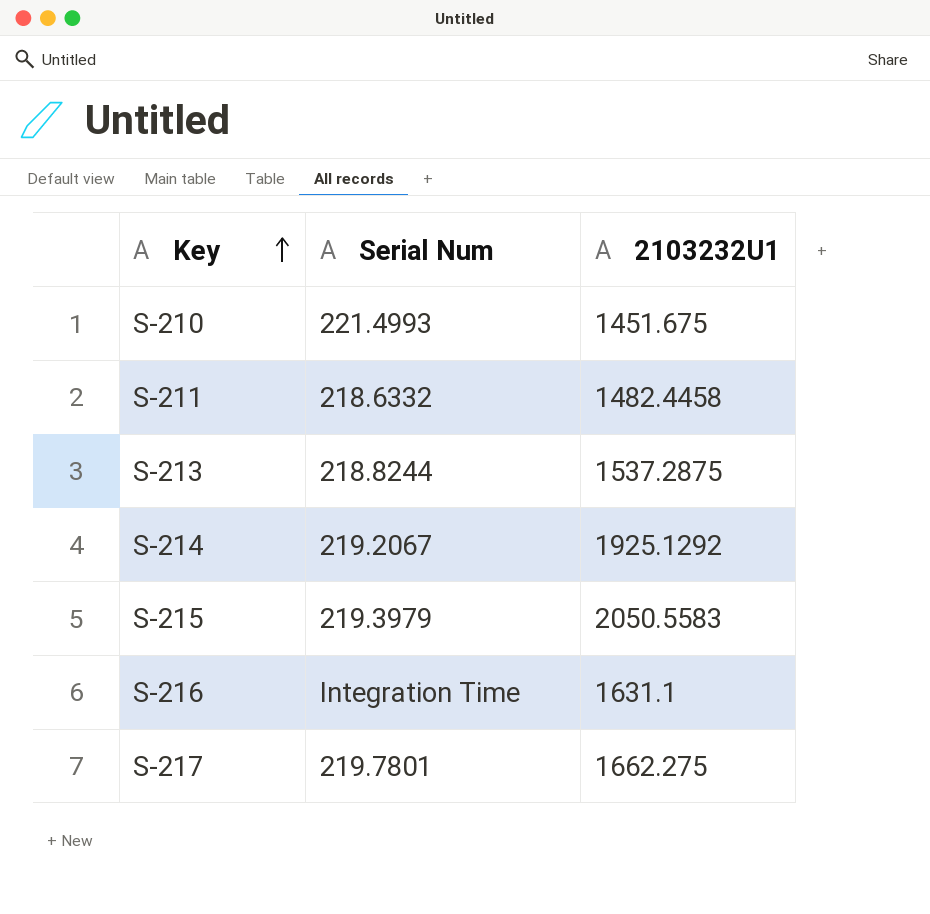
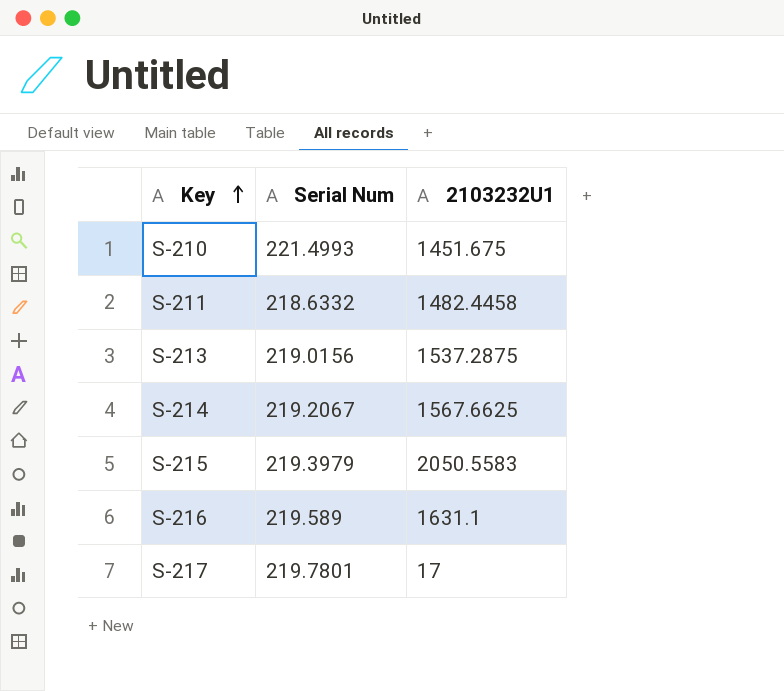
S-213 | Serial Num: 218.8244 -> 219.0156
S-214 | 2103232U1: 1925.1292 -> 1567.6625
S-216 | Serial Num: Integration Time -> 219.589
S-217 | 2103232U1: 1662.275 -> 17

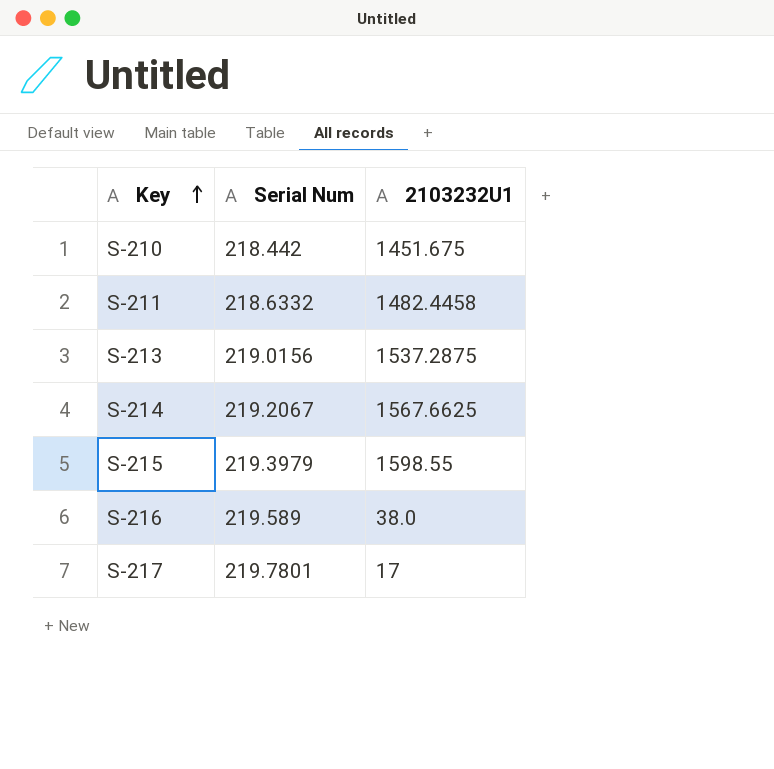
S-210 | Serial Num: 221.4993 -> 218.442
S-215 | 2103232U1: 2050.5583 -> 1598.55
S-216 | 2103232U1: 1631.1 -> 38.0

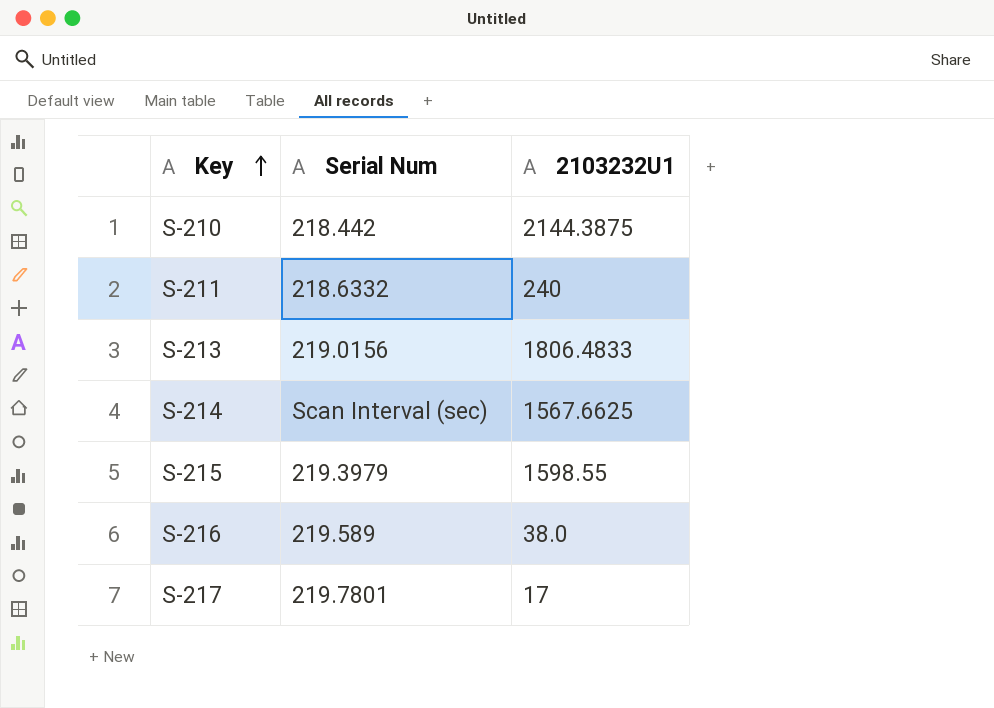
S-210 | 2103232U1: 1451.675 -> 2144.3875
S-211 | 2103232U1: 1482.4458 -> 240
S-213 | 2103232U1: 1537.2875 -> 1806.4833
S-214 | Serial Num: 219.2067 -> Scan Interval (sec)

